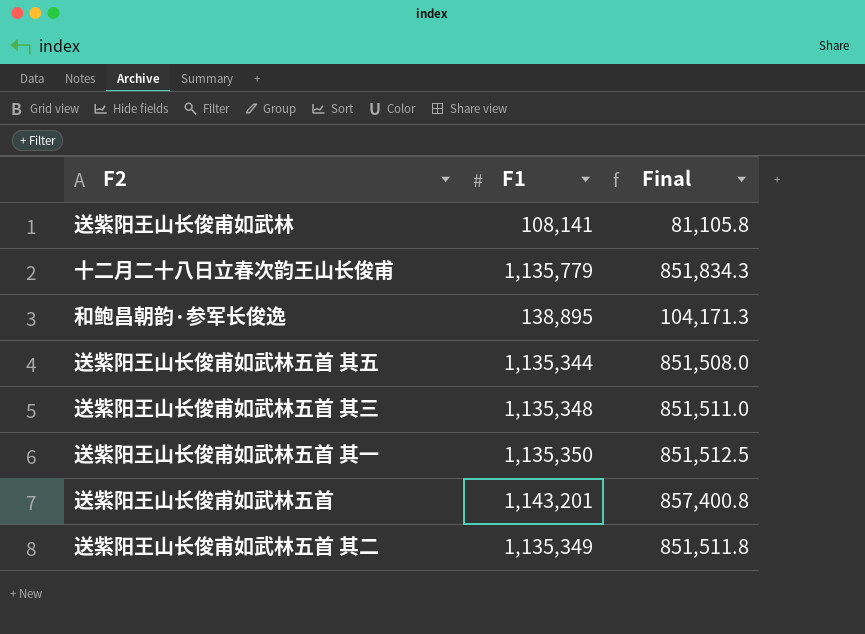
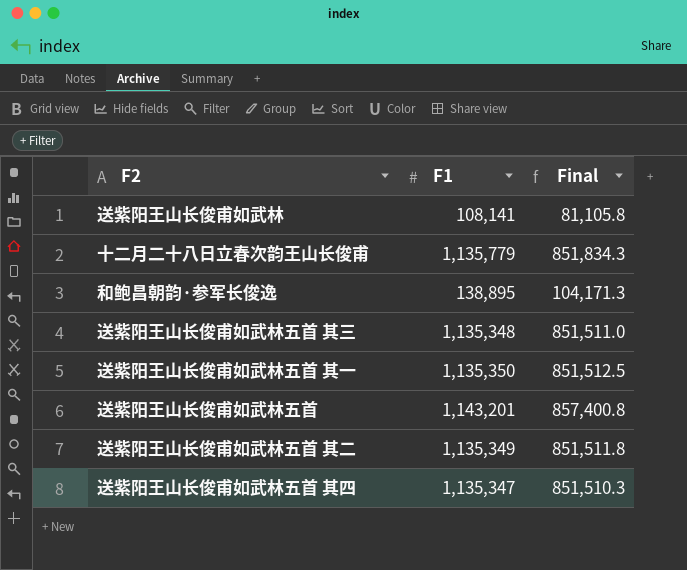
row 送紫阳王山长俊甫如武林五首 其五: 1,135,344 | 851,508.0 -> none
row 送紫阳王山长俊甫如武林五首 其四: none -> 1,135,347 | 851,510.3

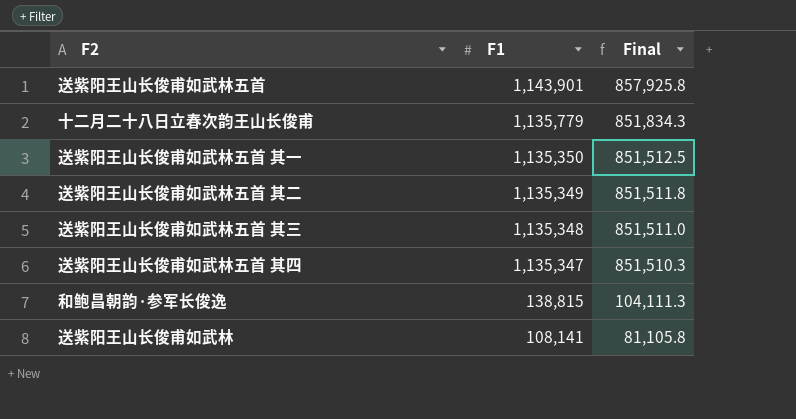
row order: none -> F1 descending
送紫阳王山长俊甫如武林五首 | F1: 1,143,201 -> 1,143,901
送紫阳王山长俊甫如武林五首 | Final: 857,400.8 -> 857,925.8
和鲍昌朝韵·参军长俊逸 | F1: 138,895 -> 138,815
和鲍昌朝韵·参军长俊逸 | Final: 104,171.3 -> 104,111.3

